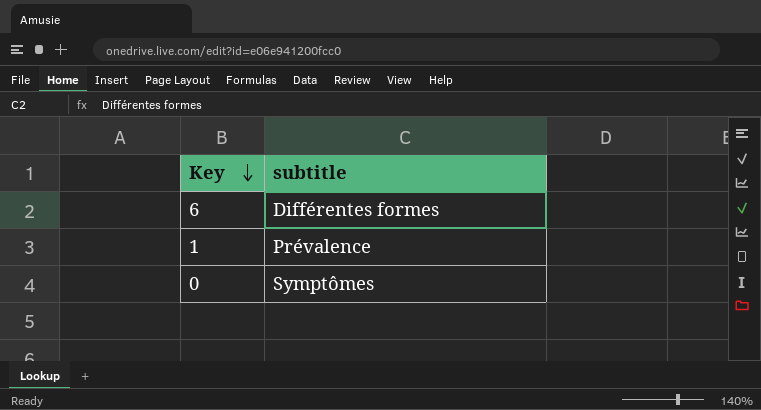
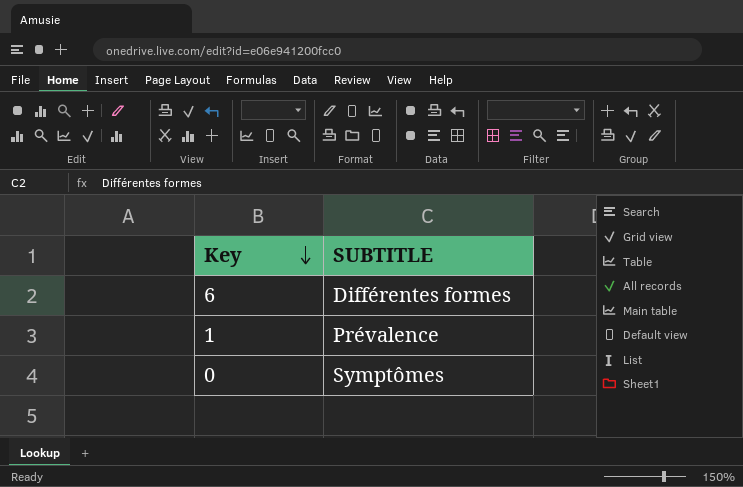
column name: subtitle -> SUBTITLE

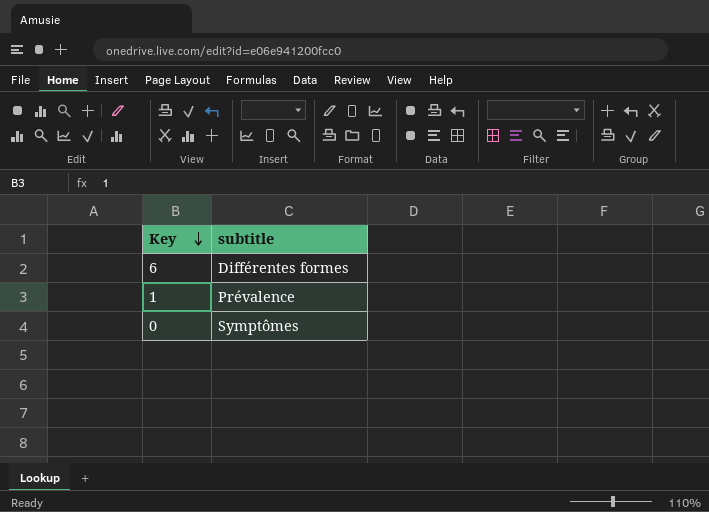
column name: SUBTITLE -> subtitle

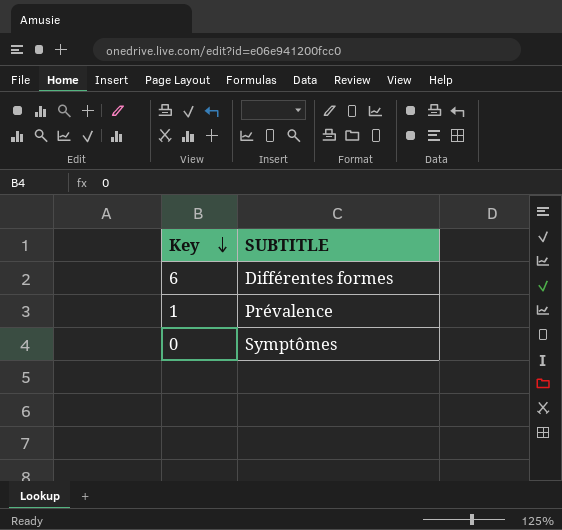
column name: subtitle -> SUBTITLE

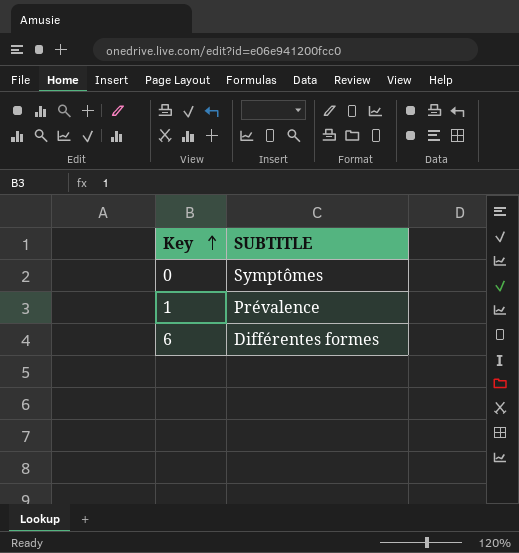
row order: Key descending -> Key ascending

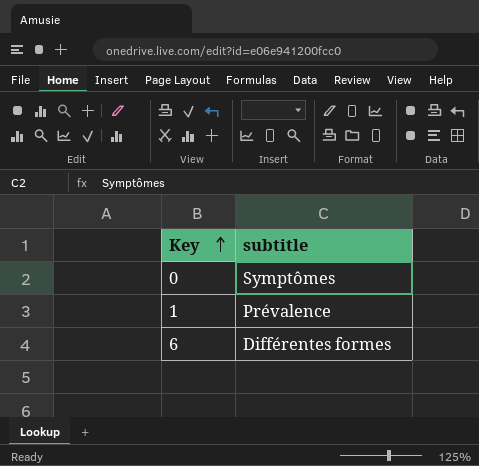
column name: SUBTITLE -> subtitle

